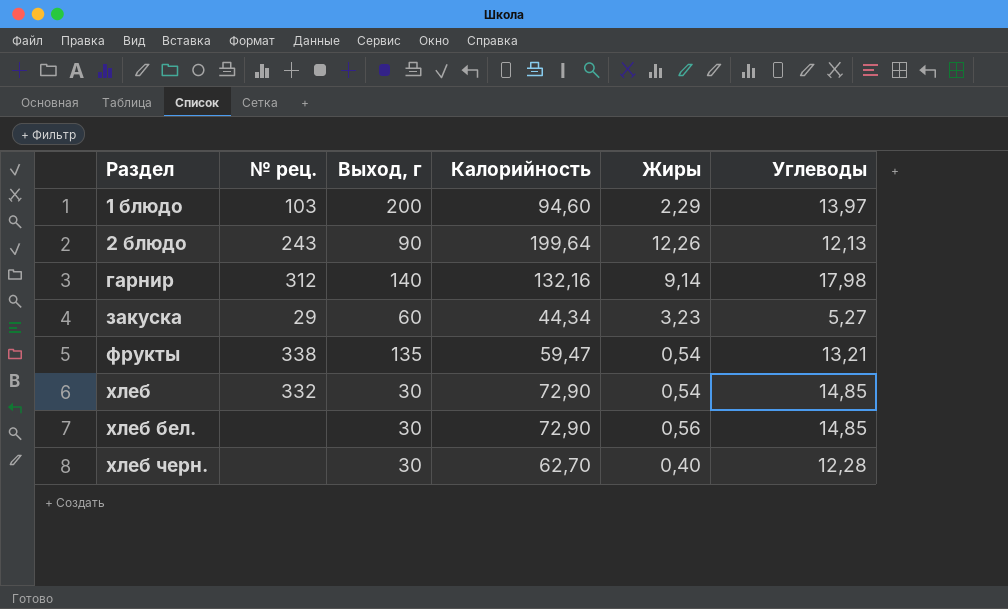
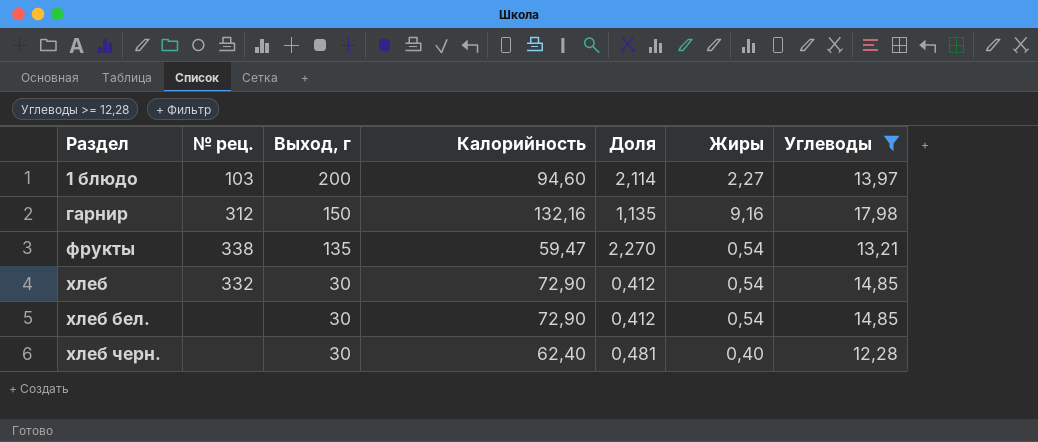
filter: none -> Углеводы >= 12,28
column Доля | formula: none -> [Выход, г] / [Калорийность]
1 блюдо | Жиры: 2,29 -> 2,27
гарнир | Выход, г: 140 -> 150
гарнир | Жиры: 9,14 -> 9,16
хлеб бел. | Жиры: 0,56 -> 0,54
хлеб черн. | Калорийность: 62,70 -> 62,40

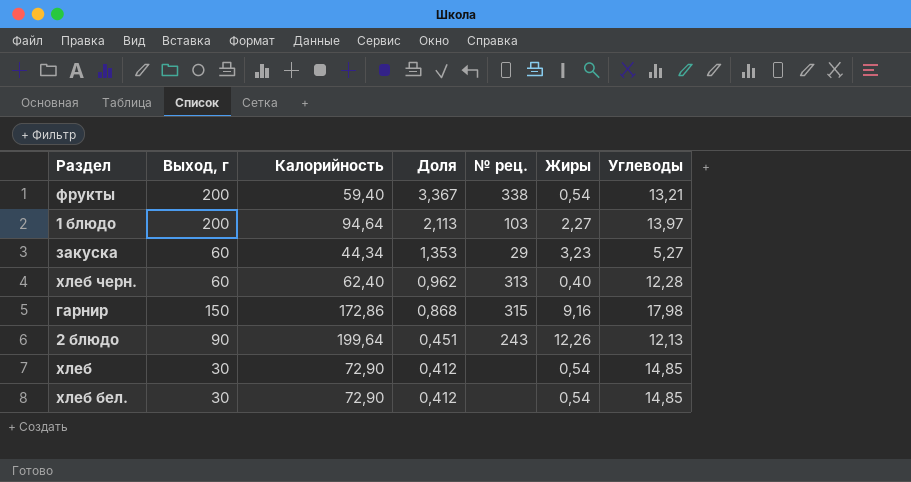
filter: Углеводы >= 12,28 -> none
row order: Раздел ascending -> Доля descending
column № рец. | position: 2 -> 5
фрукты | Выход, г: 135 -> 200
фрукты | Калорийность: 59,47 -> 59,40
фрукты | Доля: 2,270 -> 3,367
1 блюдо | Калорийность: 94,60 -> 94,64
1 блюдо | Доля: 2,114 -> 2,113
хлеб черн. | Выход, г: 30 -> 60
хлеб черн. | Доля: 0,481 -> 0,962
хлеб черн. | № рец.: none -> 313
гарнир | Калорийность: 132,16 -> 172,86
гарнир | Доля: 1,135 -> 0,868
гарнир | № рец.: 312 -> 315
хлеб | № рец.: 332 -> none

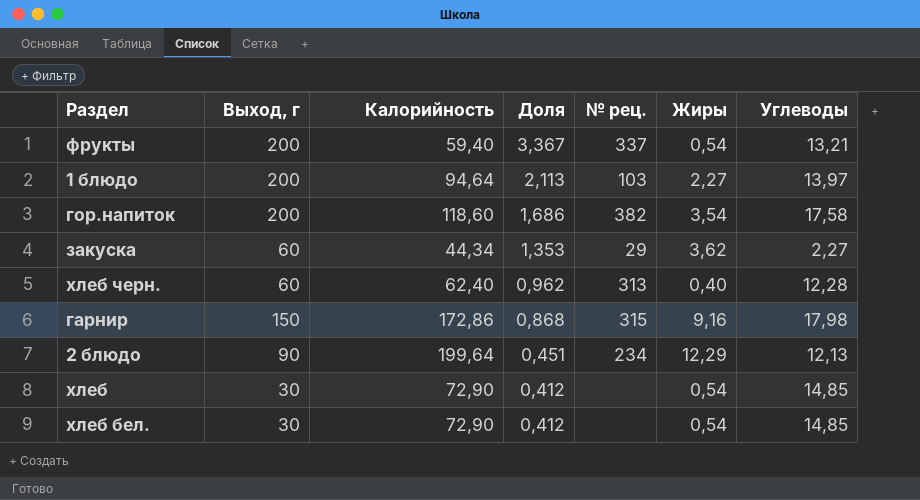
фрукты | № рец.: 338 -> 337
row гор.напиток: none -> 200 | 118,60 | 1,686 | 382 | 3,54 | 17,58
закуска | Жиры: 3,23 -> 3,62
закуска | Углеводы: 5,27 -> 2,27
2 блюдо | № рец.: 243 -> 234
2 блюдо | Жиры: 12,26 -> 12,29

